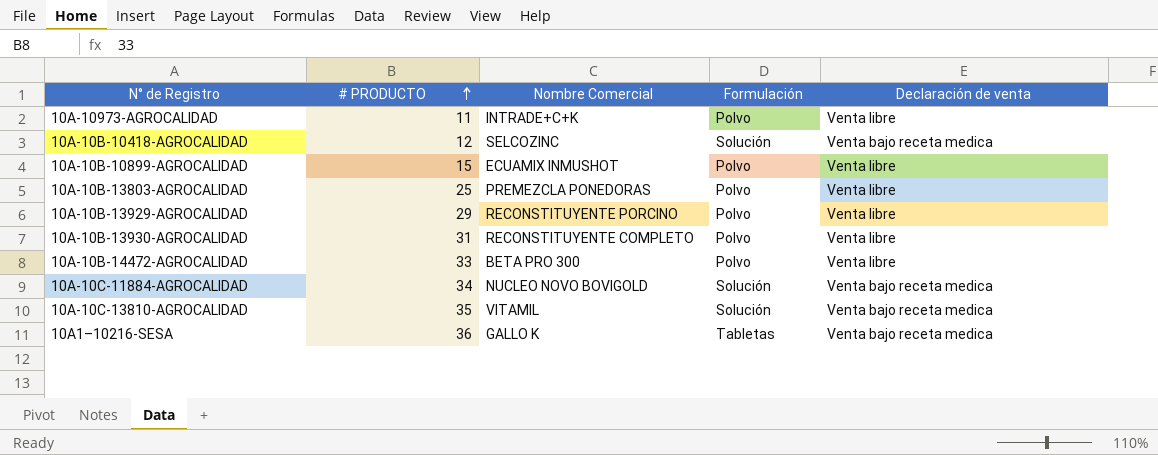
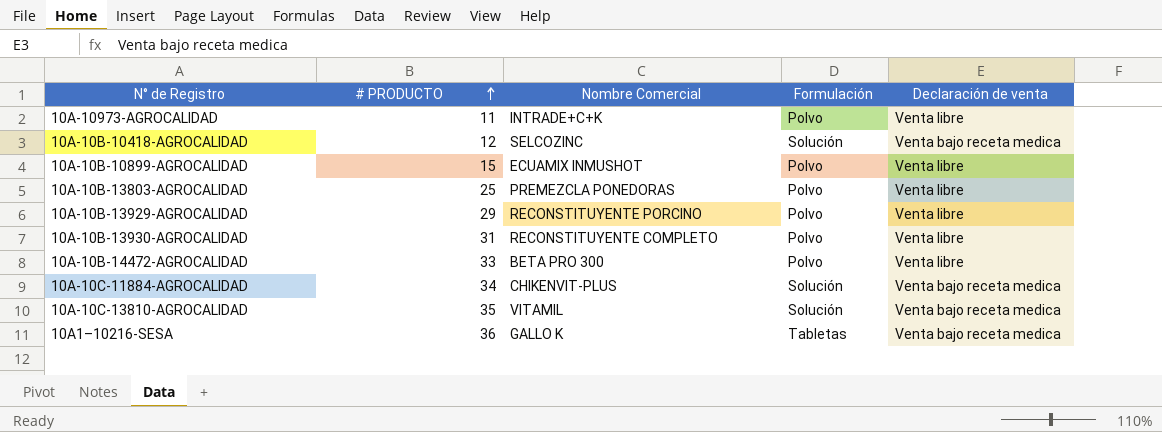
10A-10C-11884-AGROCALIDAD | Nombre Comercial: NUCLEO NOVO BOVIGOLD -> CHIKENVIT-PLUS

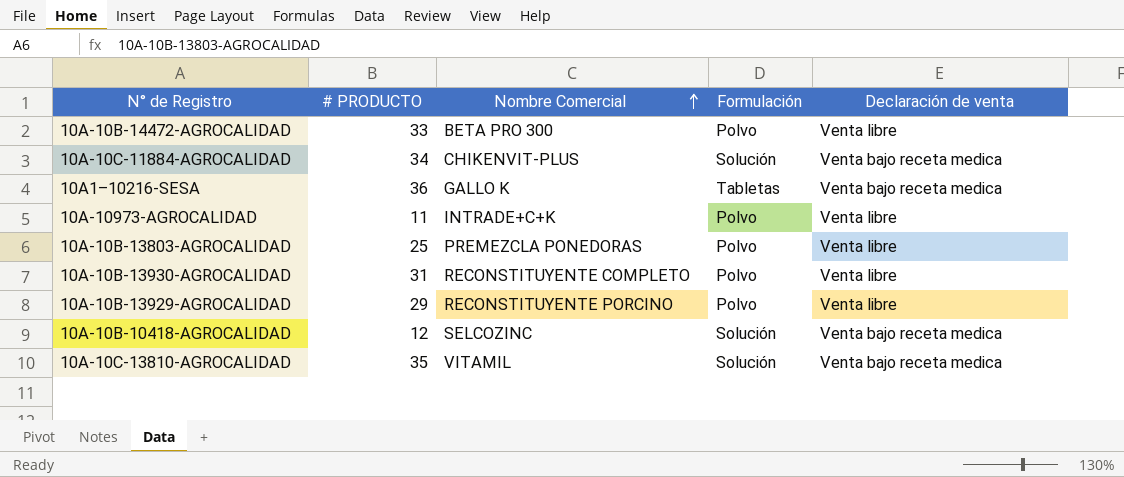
row order: # PRODUCTO ascending -> Nombre Comercial ascending
row 10A-10B-10899-AGROCALIDAD: 15 | ECUAMIX INMUSHOT | Polvo | Venta libre -> none

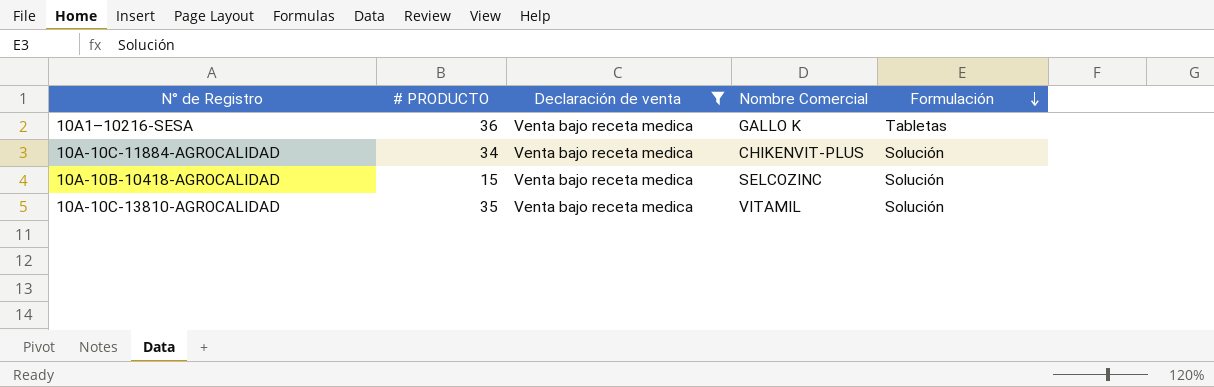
filter: none -> Declaración de venta = Venta bajo receta medica
row order: Nombre Comercial ascending -> Formulación descending
column Declaración de venta | position: 5 -> 3
10A-10B-10418-AGROCALIDAD | # PRODUCTO: 12 -> 15

